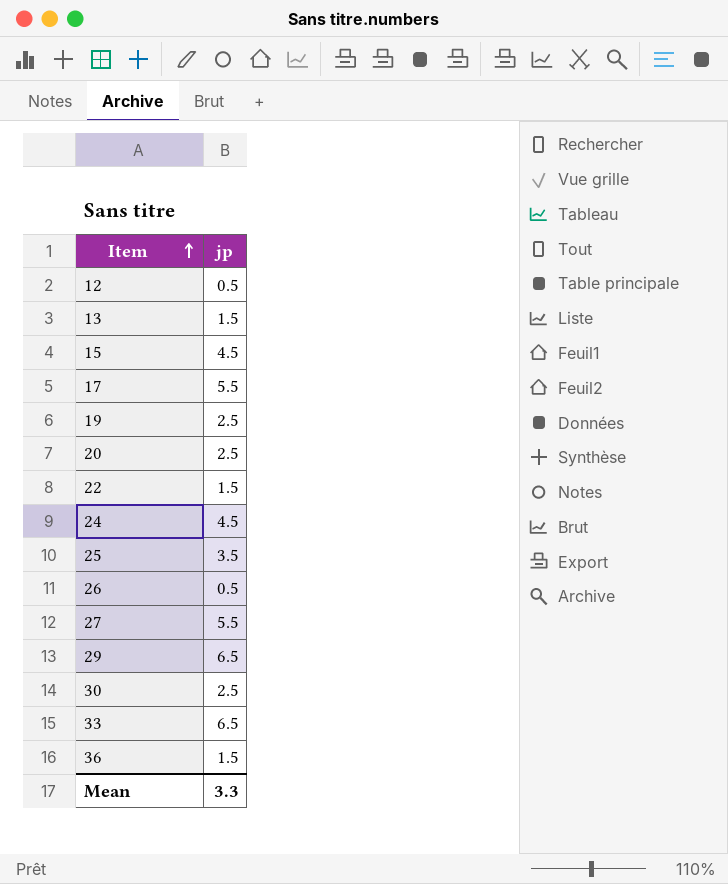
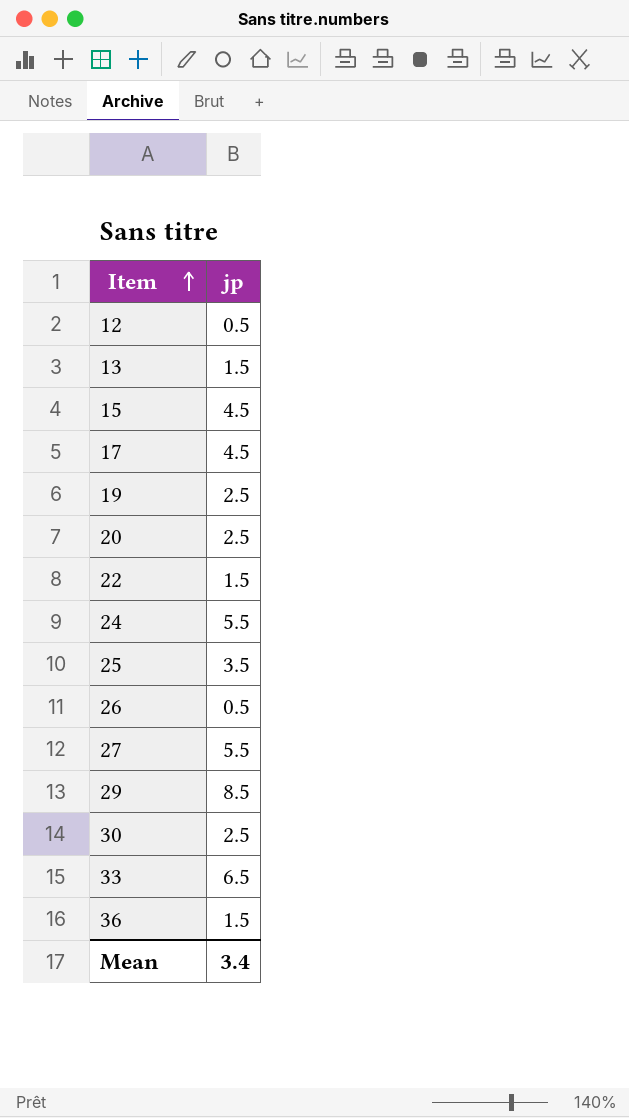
17 | jp: 5.5 -> 4.5
24 | jp: 4.5 -> 5.5
29 | jp: 6.5 -> 8.5
Mean | jp: 3.3 -> 3.4

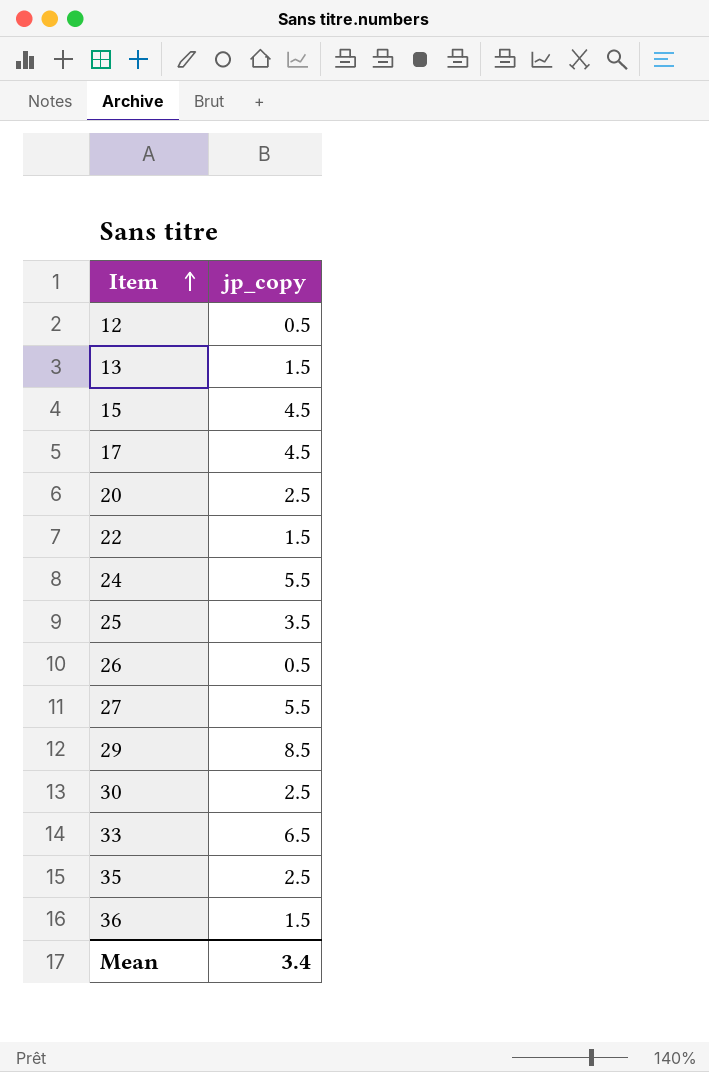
column name: jp -> jp_copy
row 19: 2.5 -> none
row 35: none -> 2.5

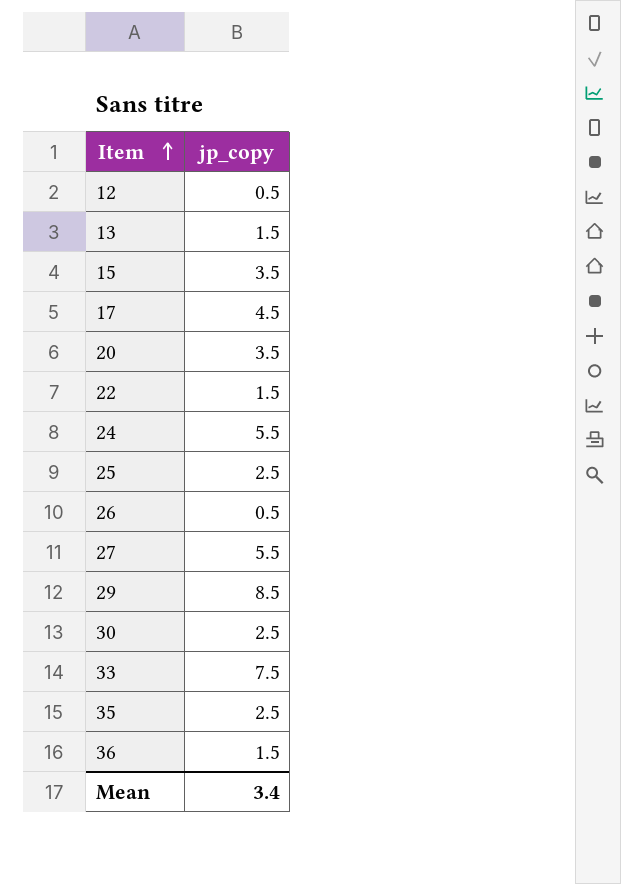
15 | jp_copy: 4.5 -> 3.5
20 | jp_copy: 2.5 -> 3.5
25 | jp_copy: 3.5 -> 2.5
33 | jp_copy: 6.5 -> 7.5

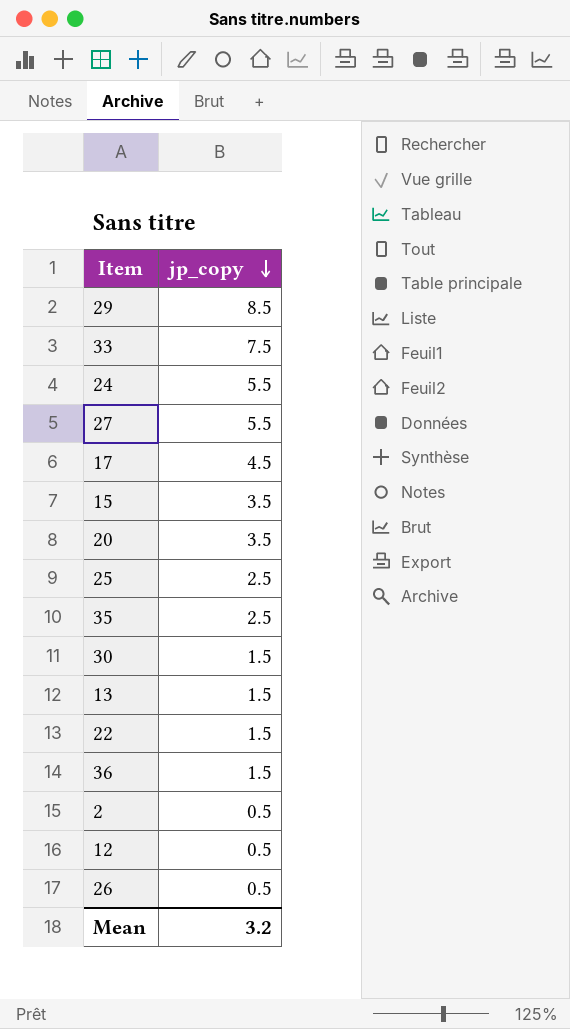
row order: Item ascending -> jp_copy descending
30 | jp_copy: 2.5 -> 1.5
row 2: none -> 0.5
Mean | jp_copy: 3.4 -> 3.2

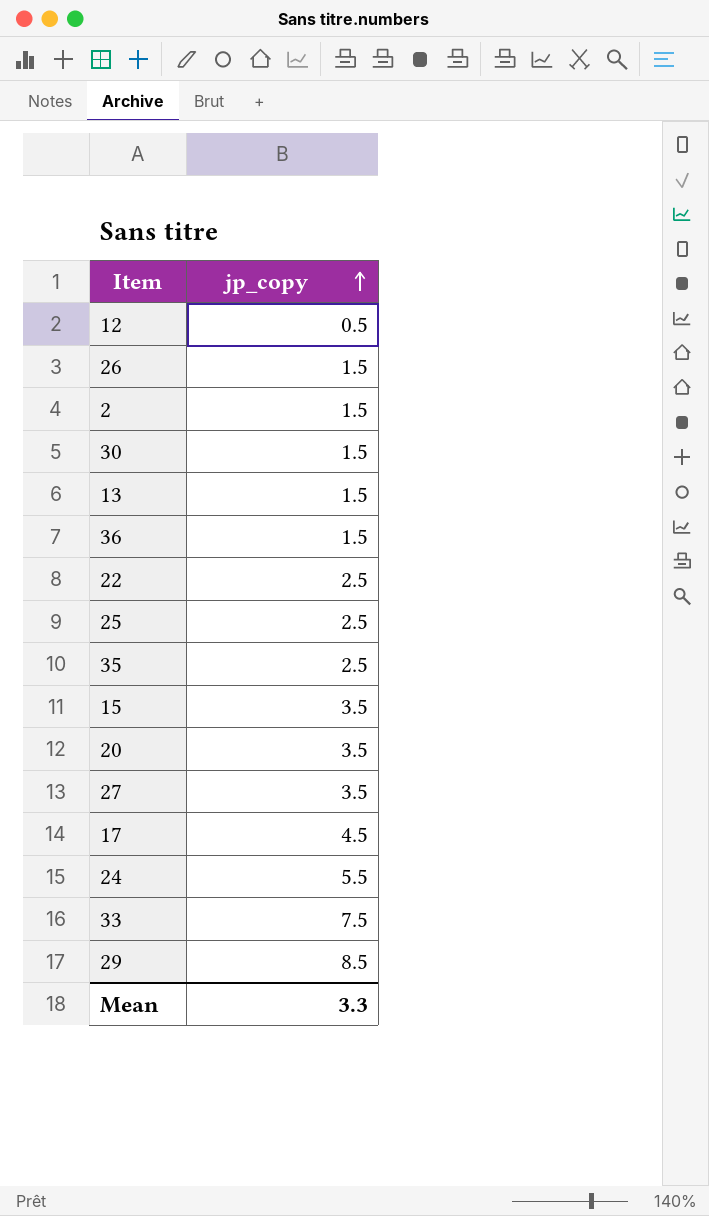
row order: jp_copy descending -> jp_copy ascending
26 | jp_copy: 0.5 -> 1.5
2 | jp_copy: 0.5 -> 1.5
22 | jp_copy: 1.5 -> 2.5
27 | jp_copy: 5.5 -> 3.5
Mean | jp_copy: 3.2 -> 3.3

